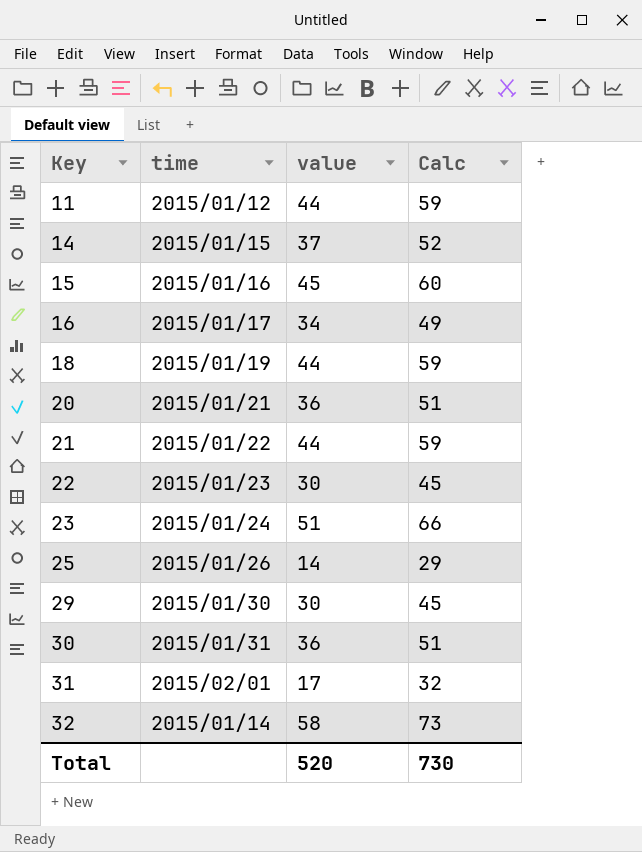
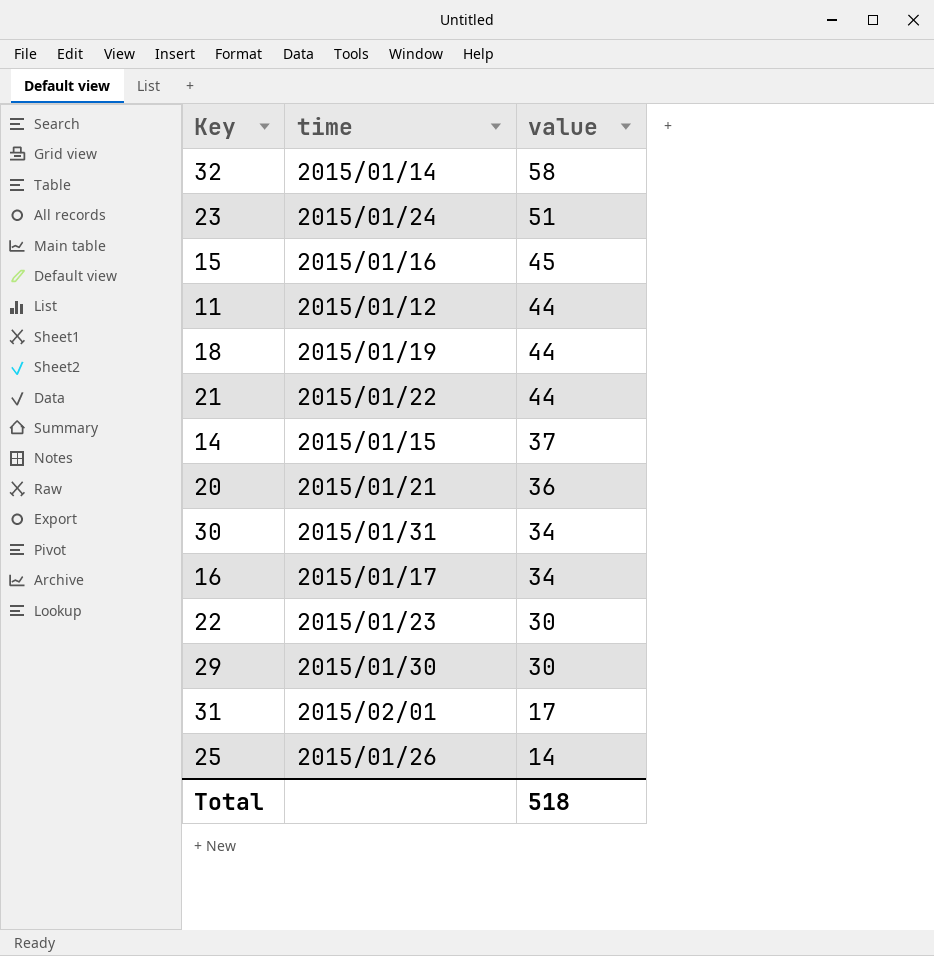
row order: Key ascending -> value descending
column Calc | formula: [value] + 15 -> none
30 | value: 36 -> 34
Total | value: 520 -> 518

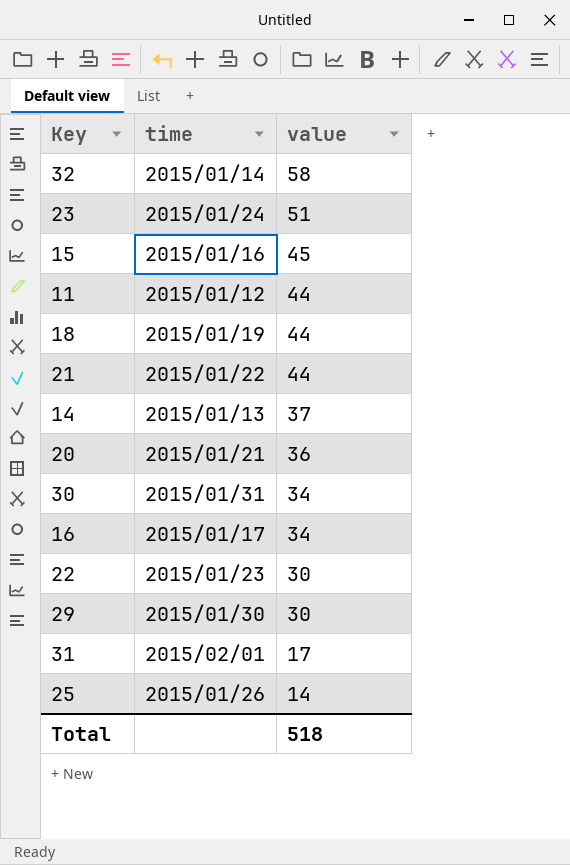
14 | time: 2015/01/15 -> 2015/01/13

